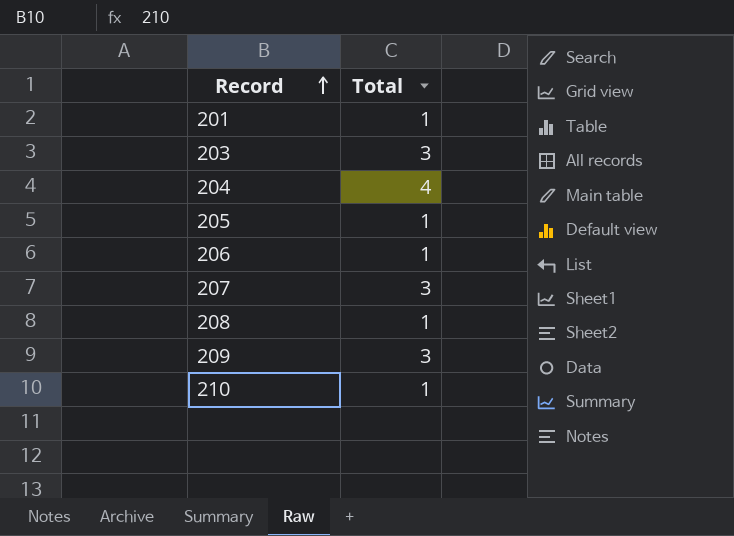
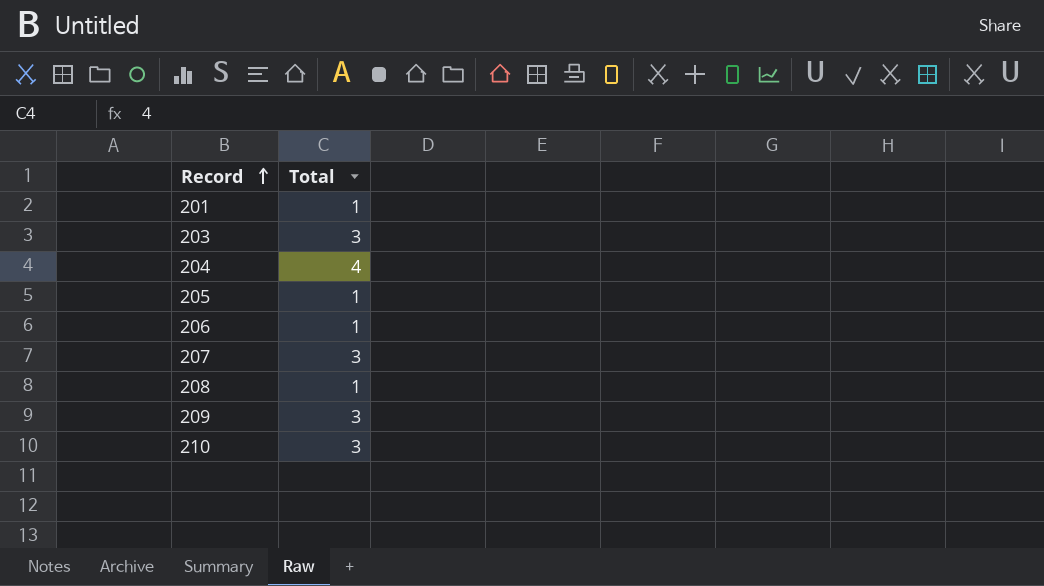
210 | Total: 1 -> 3

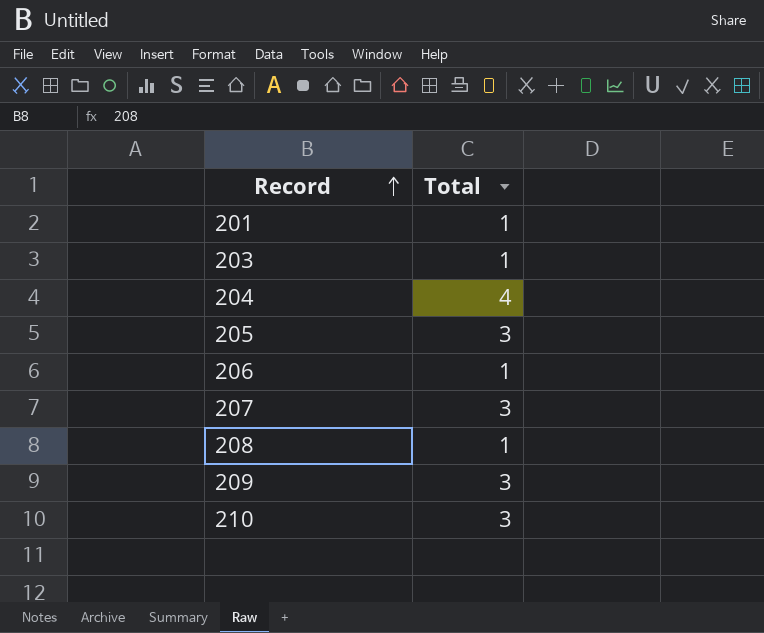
203 | Total: 3 -> 1
205 | Total: 1 -> 3

